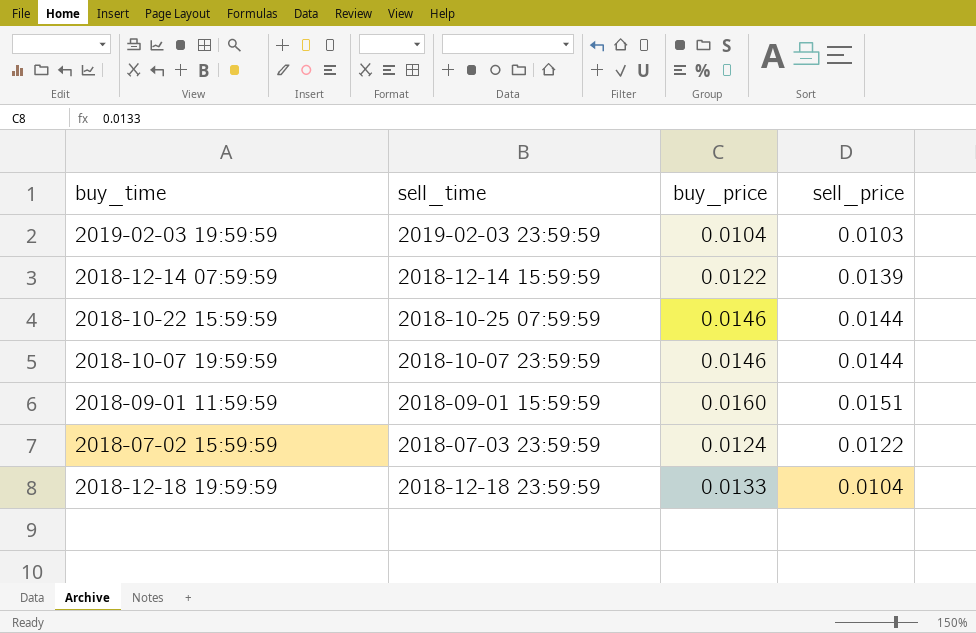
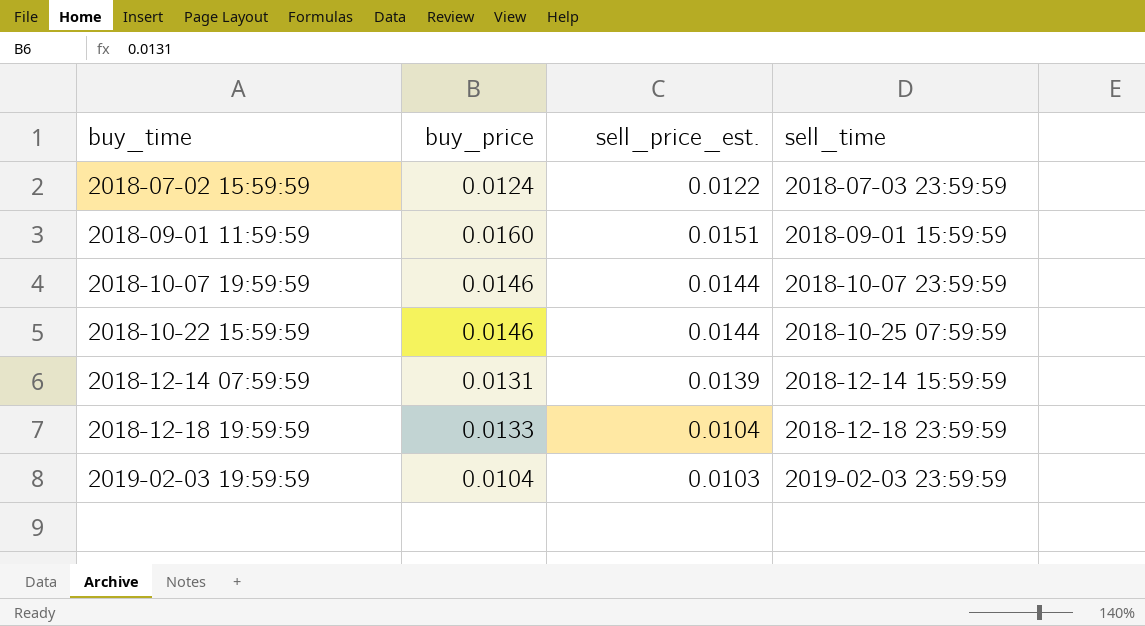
row order: none -> buy_time ascending
column name: sell_price -> sell_price_est.
column sell_time | position: 2 -> 4
2018-12-14 07:59:59 | buy_price: 0.0122 -> 0.0131

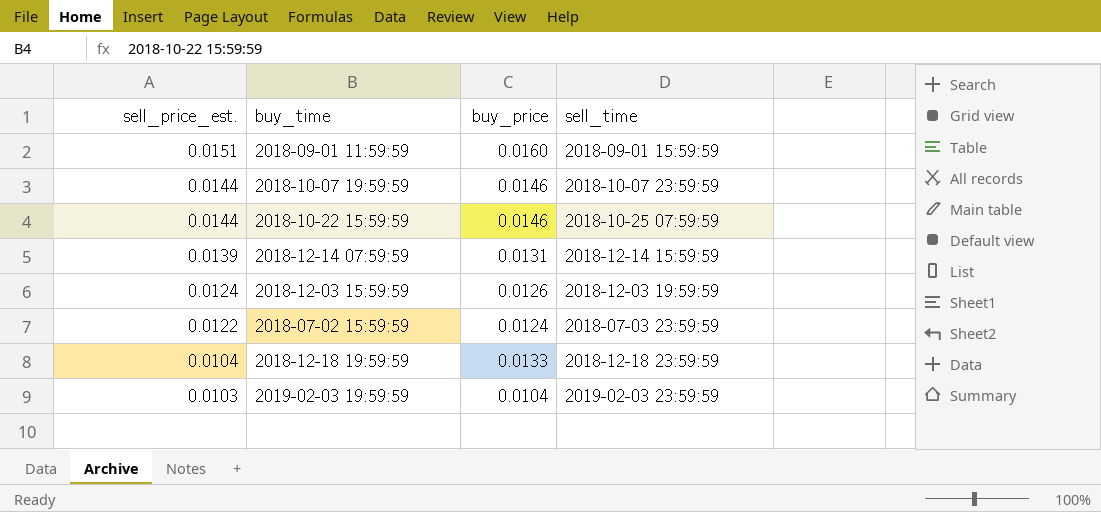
row order: buy_time ascending -> sell_price_est. descending
column sell_price_est. | position: 3 -> 1
row 2018-12-03 15:59:59: none -> 0.0124 | 0.0126 | 2018-12-03 19:59:59

